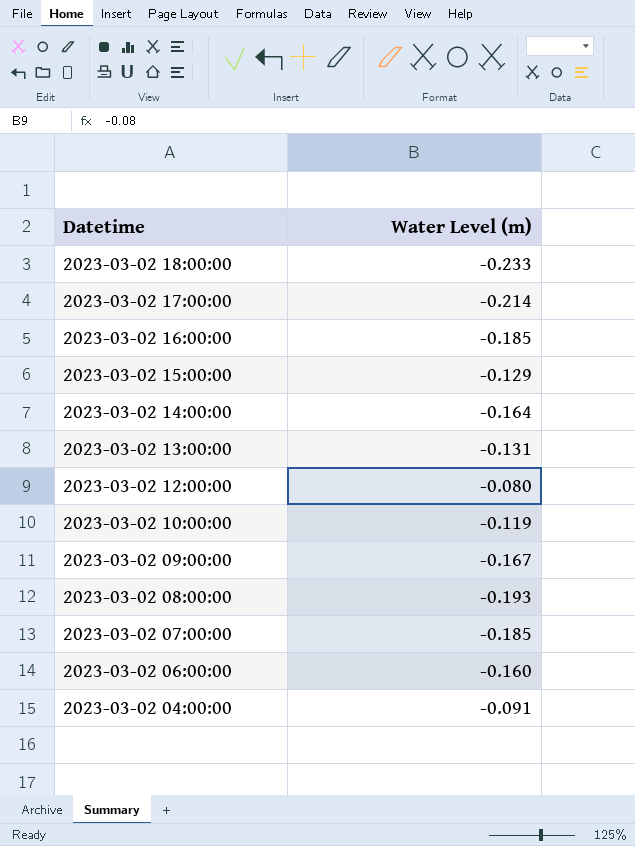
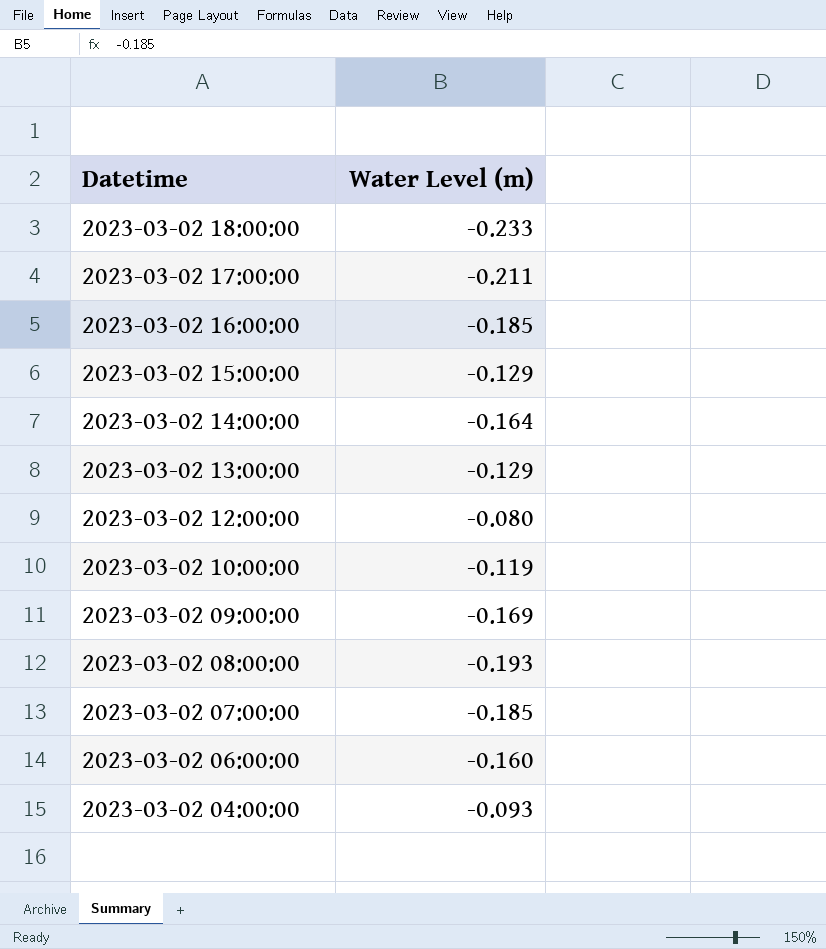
2023-03-02 17:00:00 | Water Level (m): -0.214 -> -0.211
2023-03-02 13:00:00 | Water Level (m): -0.131 -> -0.129
2023-03-02 09:00:00 | Water Level (m): -0.167 -> -0.169
2023-03-02 04:00:00 | Water Level (m): -0.091 -> -0.093

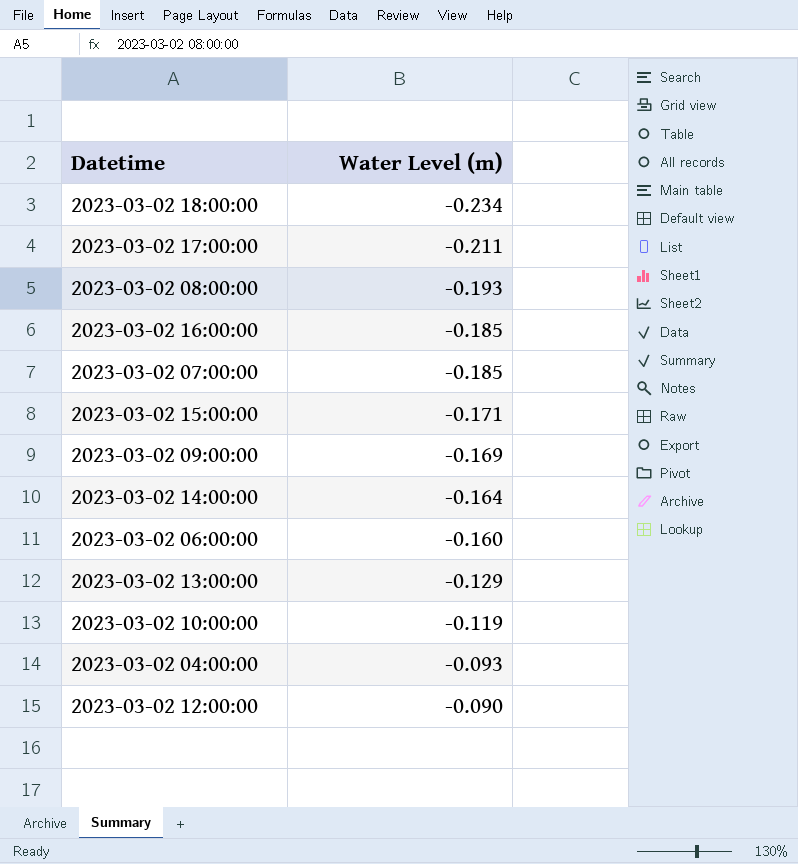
row order: Datetime descending -> Water Level (m) ascending
2023-03-02 18:00:00 | Water Level (m): -0.233 -> -0.234
2023-03-02 15:00:00 | Water Level (m): -0.129 -> -0.171
2023-03-02 12:00:00 | Water Level (m): -0.080 -> -0.090

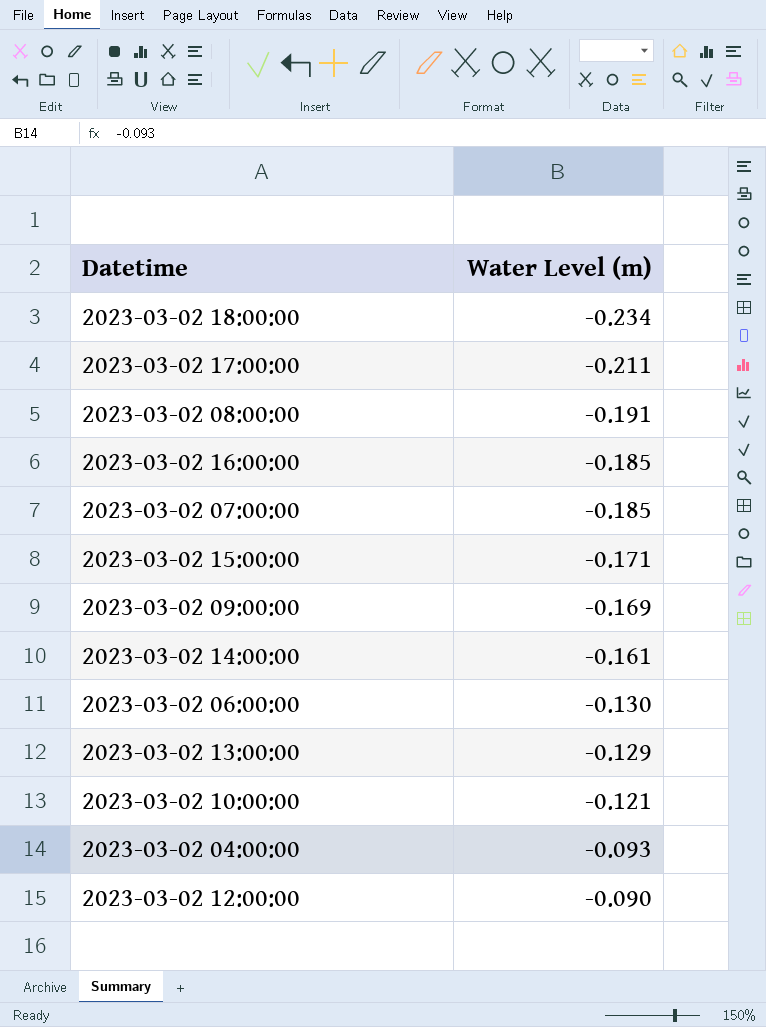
2023-03-02 08:00:00 | Water Level (m): -0.193 -> -0.191
2023-03-02 14:00:00 | Water Level (m): -0.164 -> -0.161
2023-03-02 06:00:00 | Water Level (m): -0.160 -> -0.130
2023-03-02 10:00:00 | Water Level (m): -0.119 -> -0.121

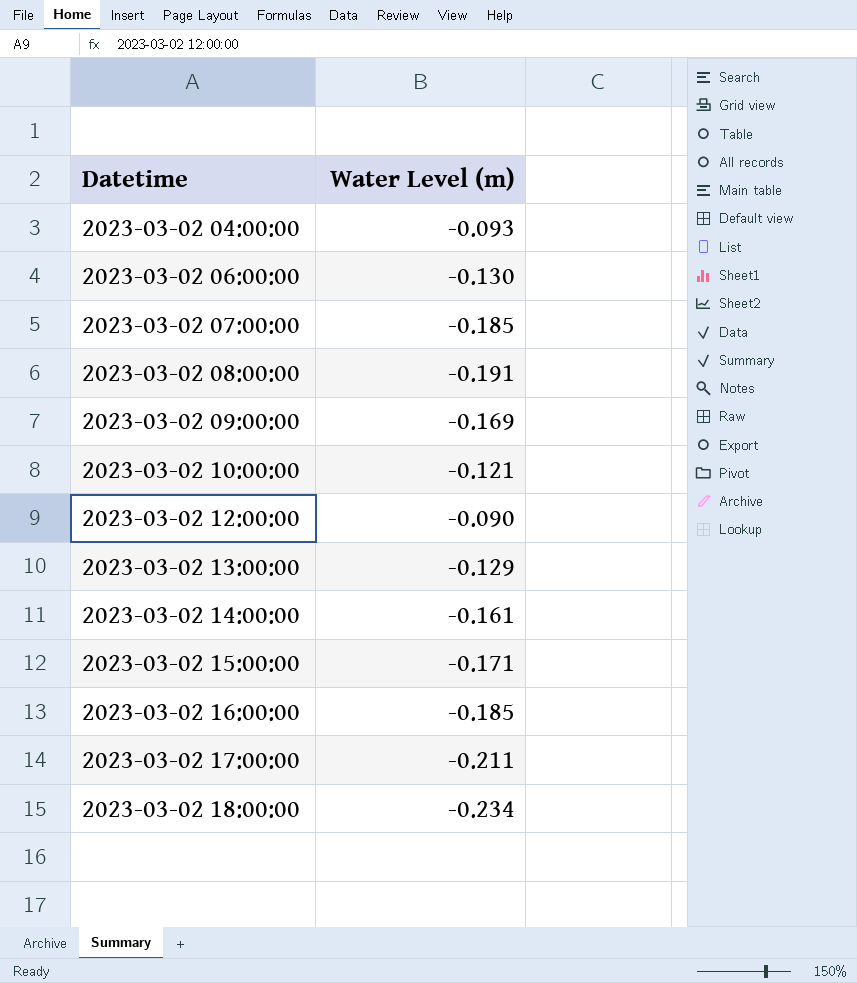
row order: Water Level (m) ascending -> Datetime ascending

